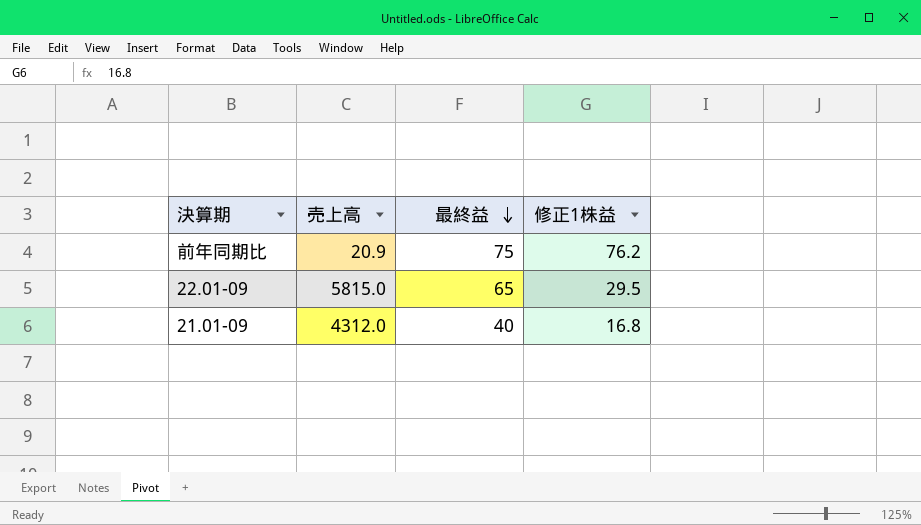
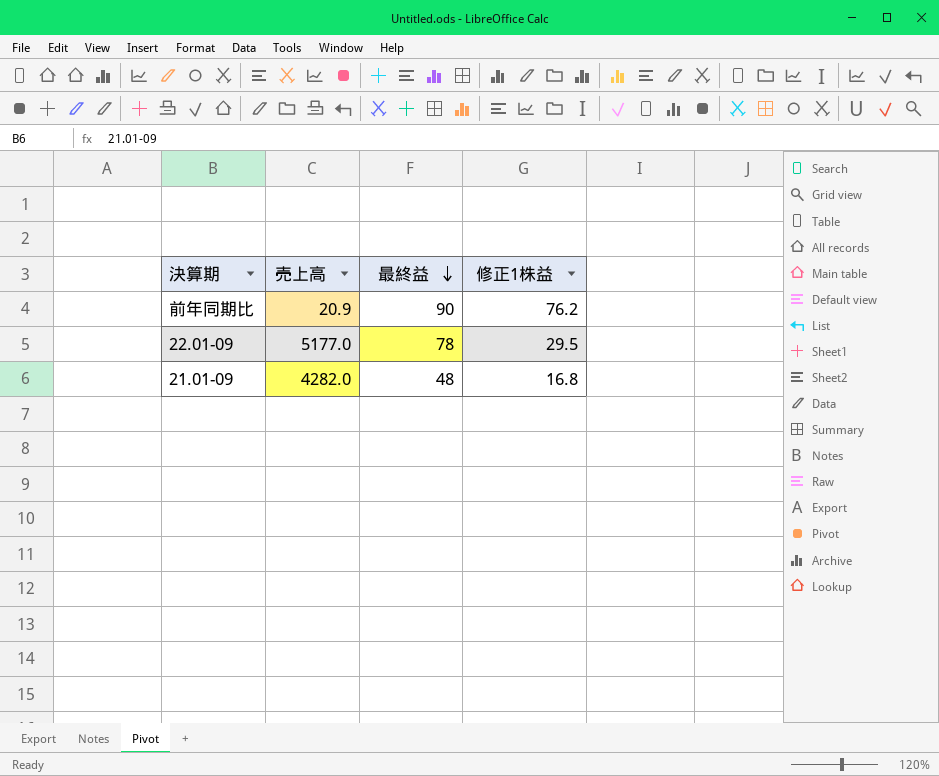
前年同期比 | 最終益: 75 -> 90
22.01-09 | 売上高: 5815.0 -> 5177.0
22.01-09 | 最終益: 65 -> 78
21.01-09 | 売上高: 4312.0 -> 4282.0
21.01-09 | 最終益: 40 -> 48

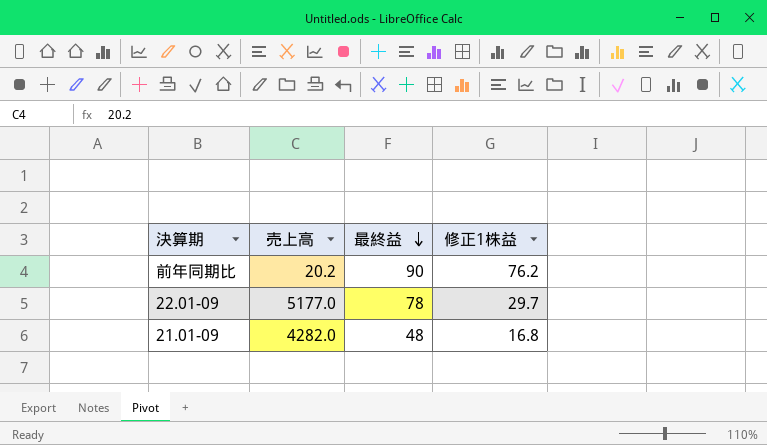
前年同期比 | 売上高: 20.9 -> 20.2
22.01-09 | 修正1株益: 29.5 -> 29.7

